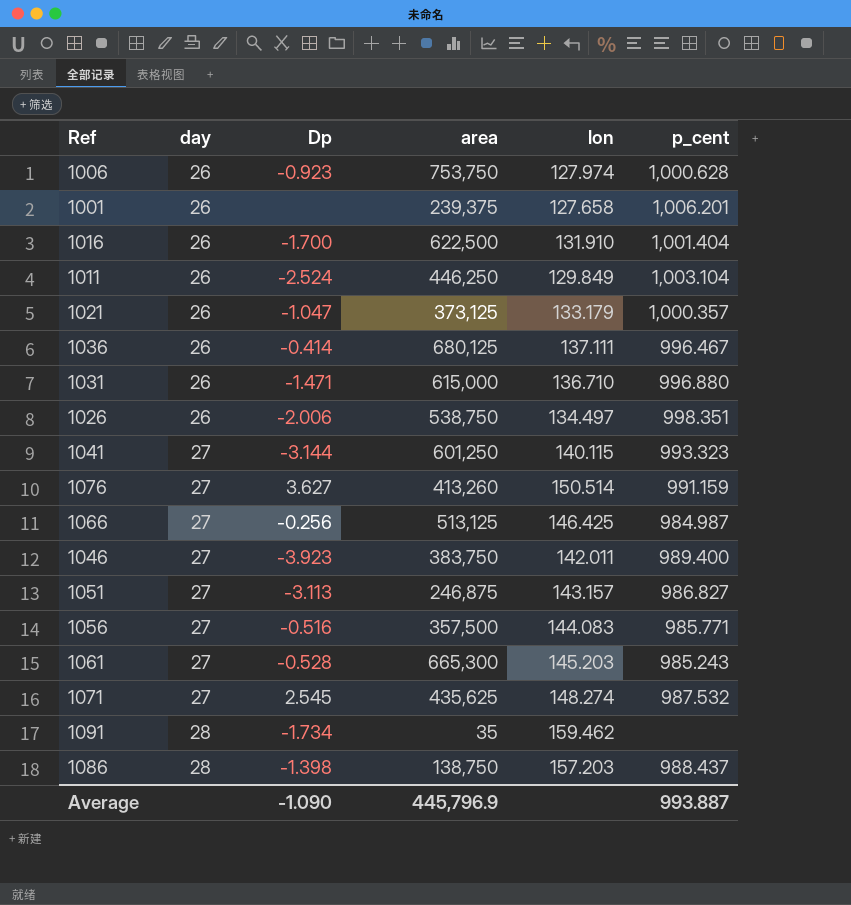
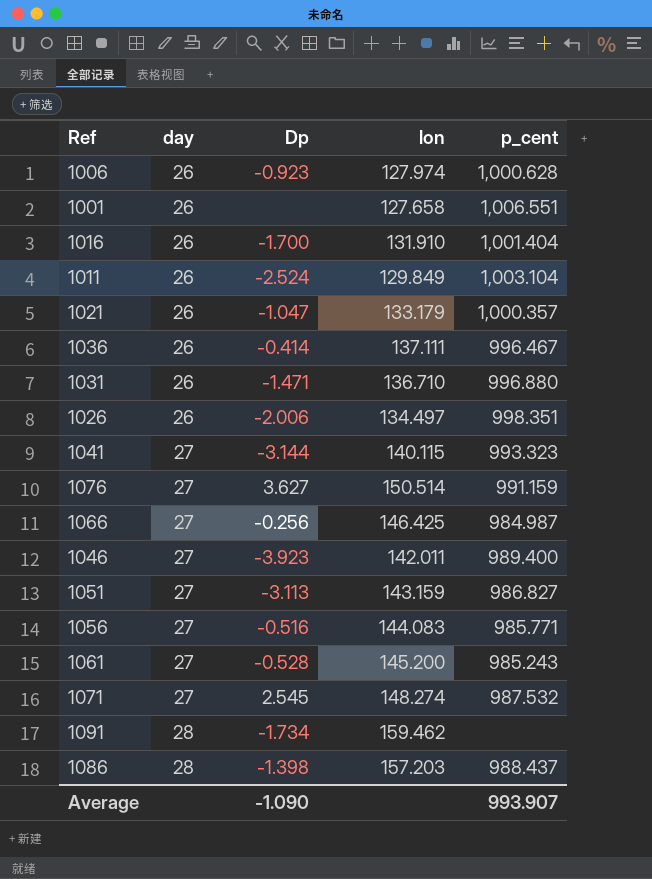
column area | position: 4 -> none
1001 | p_cent: 1,006.201 -> 1,006.551
1051 | lon: 143.157 -> 143.159
1061 | lon: 145.203 -> 145.200
Average | p_cent: 993.887 -> 993.907

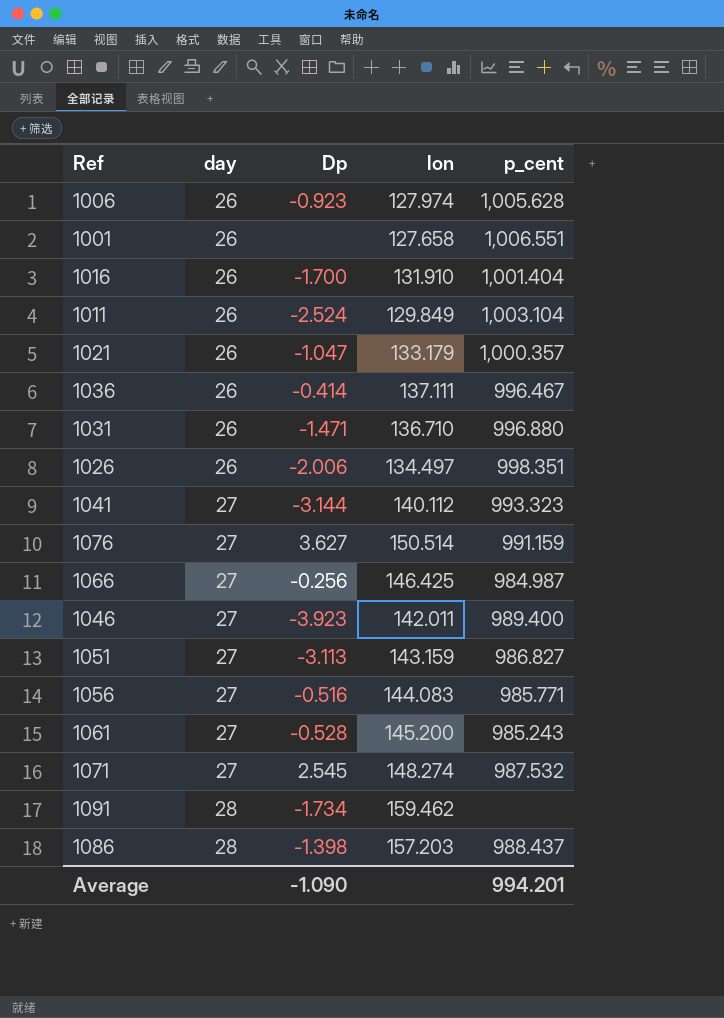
1006 | p_cent: 1,000.628 -> 1,005.628
1041 | lon: 140.115 -> 140.112
Average | p_cent: 993.907 -> 994.201

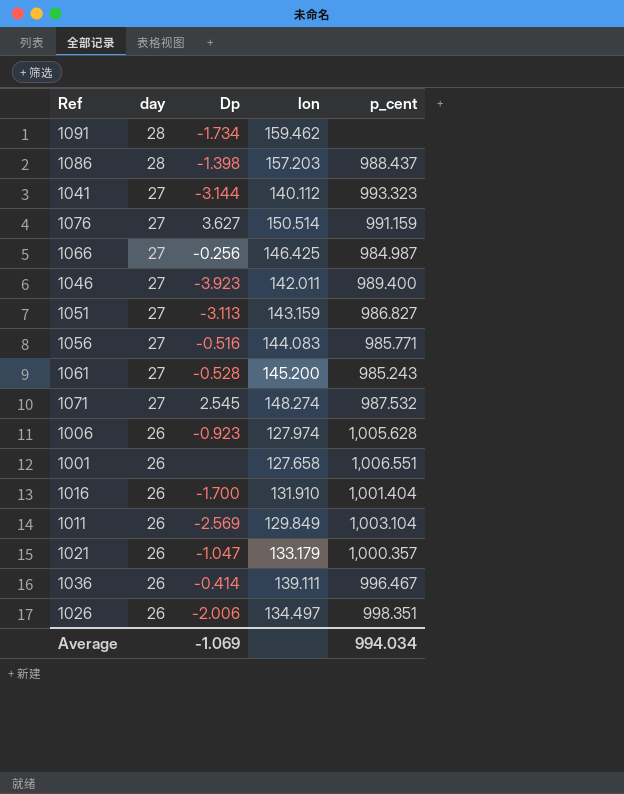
row order: day ascending -> day descending
row 1031: 26 | -1.471 | 136.710 | 996.880 -> none
1011 | Dp: -2.524 -> -2.569
1036 | lon: 137.111 -> 139.111
Average | Dp: -1.090 -> -1.069
Average | p_cent: 994.201 -> 994.034

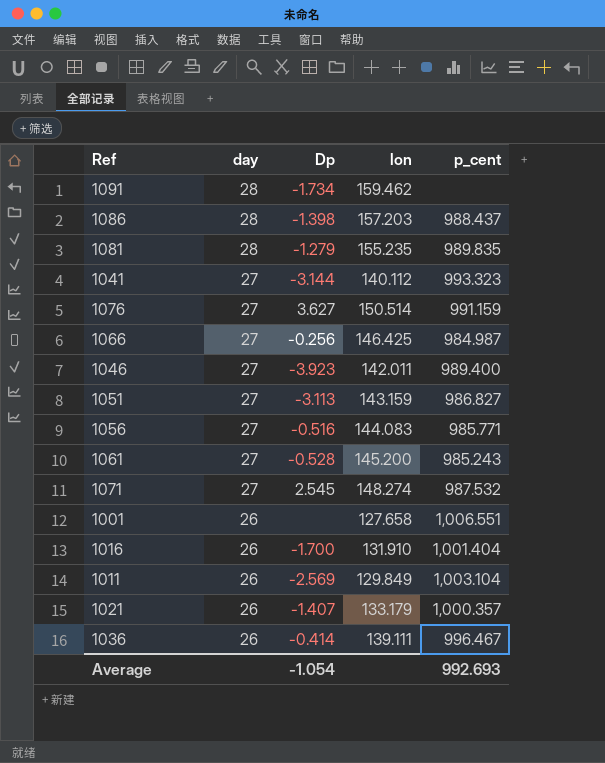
row 1006: 26 | -0.923 | 127.974 | 1,005.628 -> none
row 1026: 26 | -2.006 | 134.497 | 998.351 -> none
row 1081: none -> 28 | -1.279 | 155.235 | 989.835
1021 | Dp: -1.047 -> -1.407
Average | Dp: -1.069 -> -1.054
Average | p_cent: 994.034 -> 992.693

